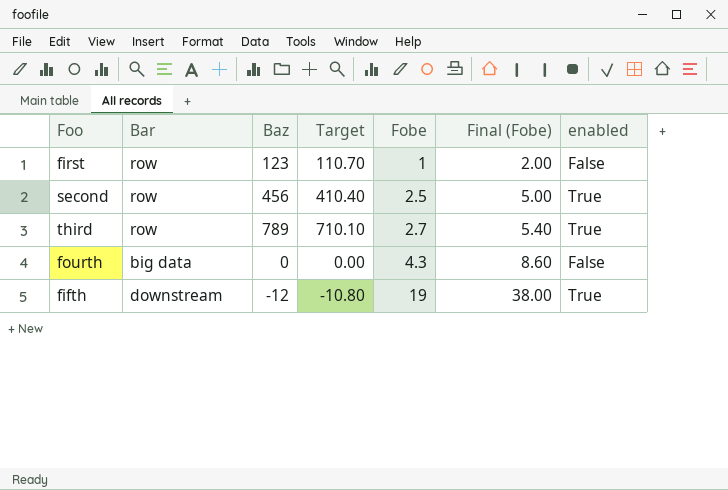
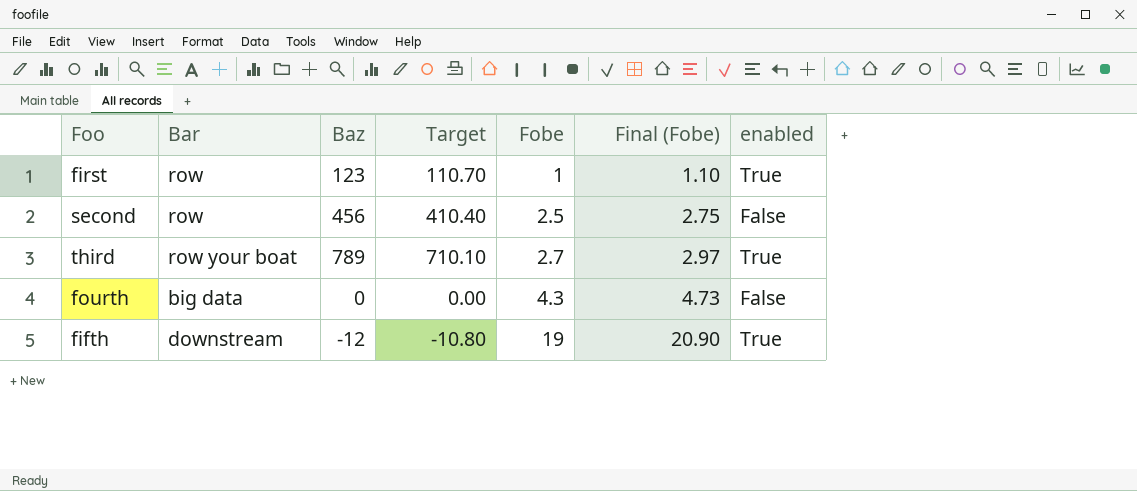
column Final (Fobe) | formula: [Fobe] * 2 -> [Fobe] * 1.1
first | enabled: False -> True
second | enabled: True -> False
third | Bar: row -> row your boat

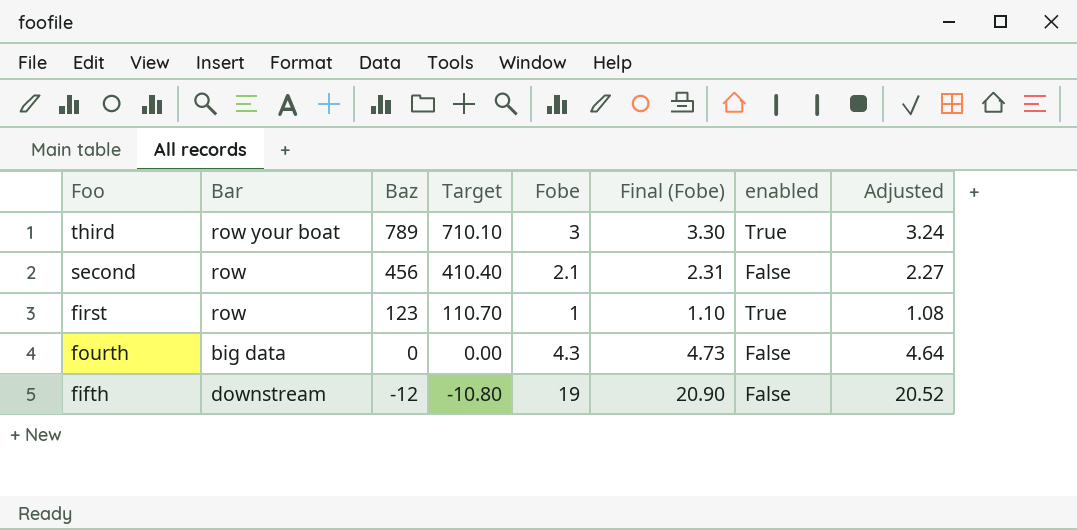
row order: Fobe ascending -> Baz descending
column Adjusted | formula: none -> [Fobe] * 1.08
third | Fobe: 2.7 -> 3
third | Final (Fobe): 2.97 -> 3.30
second | Fobe: 2.5 -> 2.1
second | Final (Fobe): 2.75 -> 2.31
fifth | enabled: True -> False

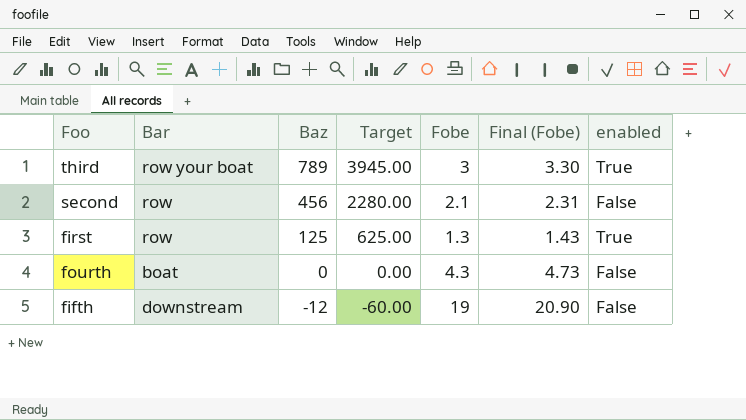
column Adjusted | formula: [Fobe] * 1.08 -> none
column Target | formula: [Baz] * 0.9 -> [Baz] * 5
first | Baz: 123 -> 125
first | Fobe: 1 -> 1.3
first | Final (Fobe): 1.10 -> 1.43
fourth | Bar: big data -> boat

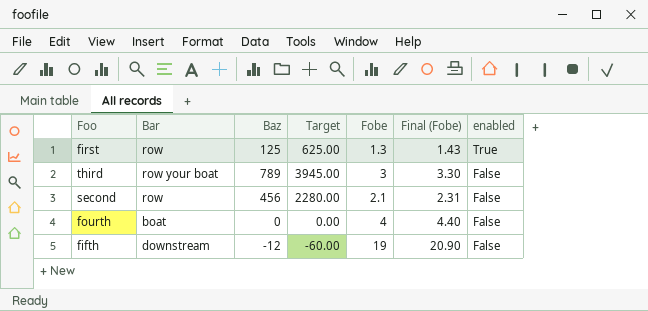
row order: Baz descending -> enabled descending
third | enabled: True -> False
fourth | Fobe: 4.3 -> 4
fourth | Final (Fobe): 4.73 -> 4.40

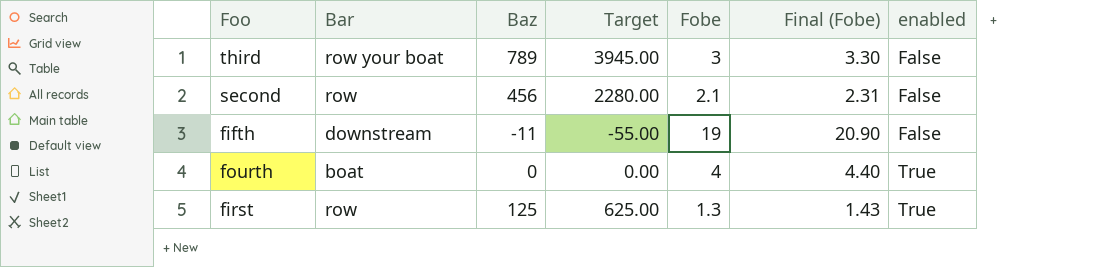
row order: enabled descending -> enabled ascending
fifth | Baz: -12 -> -11
fifth | Target: -60.00 -> -55.00
fourth | enabled: False -> True

